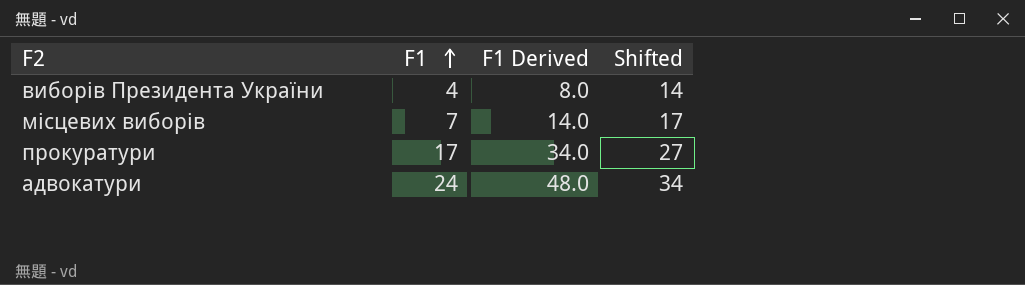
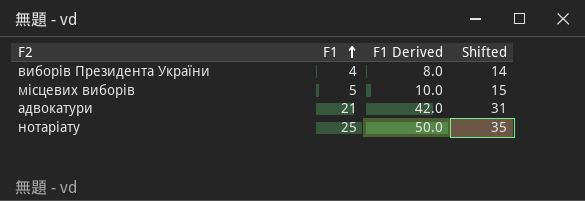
row прокуратури: 17 | 34.0 | 27 -> none
місцевих виборів | F1: 7 -> 5
місцевих виборів | F1 Derived: 14.0 -> 10.0
місцевих виборів | Shifted: 17 -> 15
адвокатури | F1: 24 -> 21
адвокатури | F1 Derived: 48.0 -> 42.0
адвокатури | Shifted: 34 -> 31
row нотаріату: none -> 25 | 50.0 | 35

